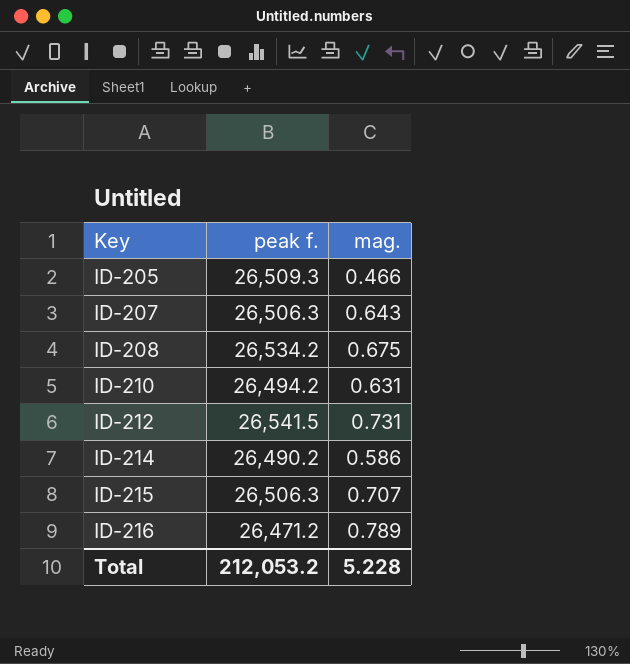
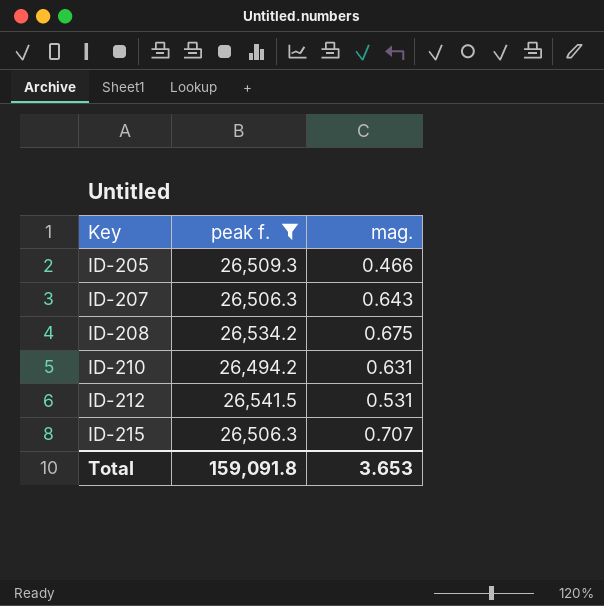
filter: none -> peak f. >= 26,494.2
ID-212 | mag.: 0.731 -> 0.531
Total | peak f.: 212,053.2 -> 159,091.8
Total | mag.: 5.228 -> 3.653

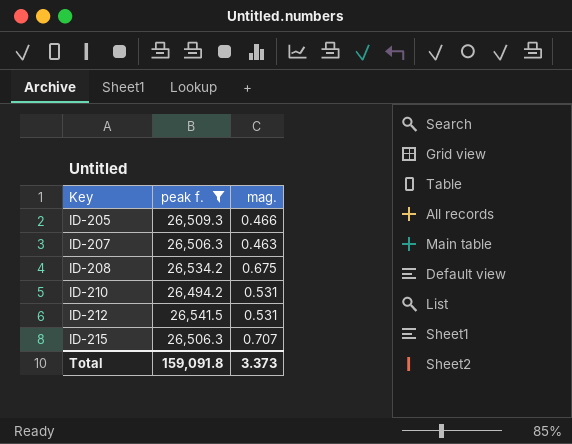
ID-207 | mag.: 0.643 -> 0.463
ID-210 | mag.: 0.631 -> 0.531
Total | mag.: 3.653 -> 3.373

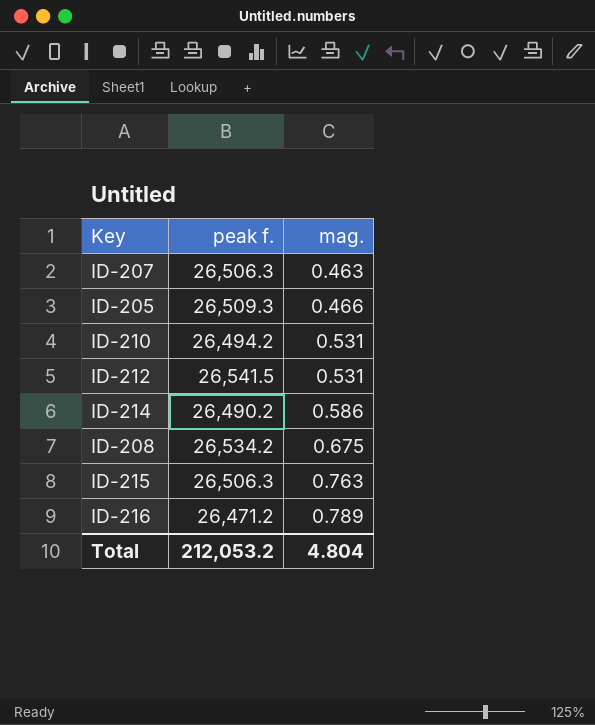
filter: peak f. >= 26,494.2 -> none
row order: Key ascending -> mag. ascending
ID-215 | mag.: 0.707 -> 0.763
Total | peak f.: 159,091.8 -> 212,053.2
Total | mag.: 3.373 -> 4.804

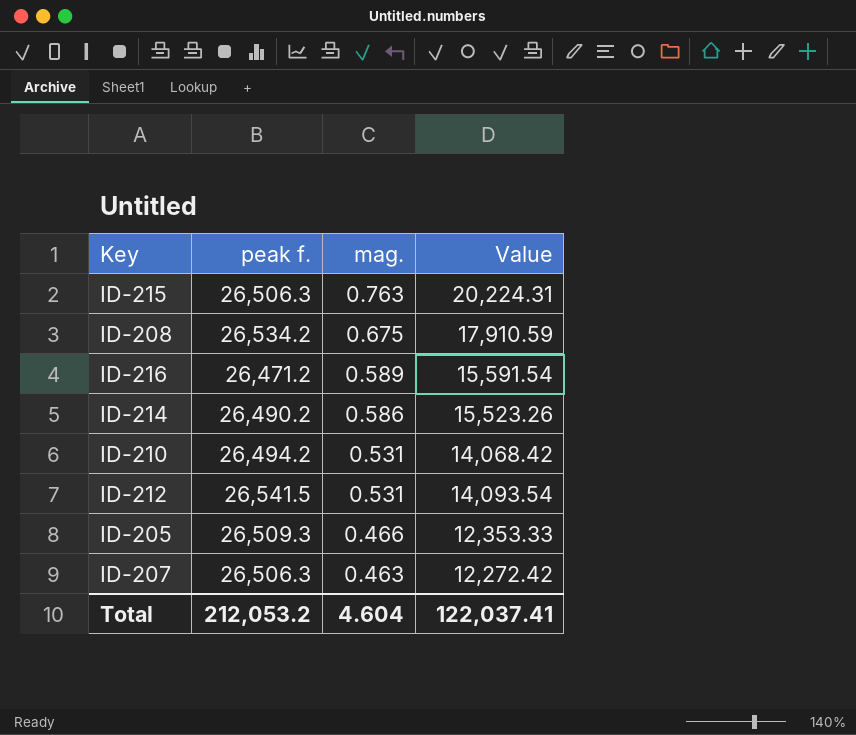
row order: mag. ascending -> mag. descending
column Value | formula: none -> [peak f.] * [mag.]
ID-216 | mag.: 0.789 -> 0.589
Total | mag.: 4.804 -> 4.604

